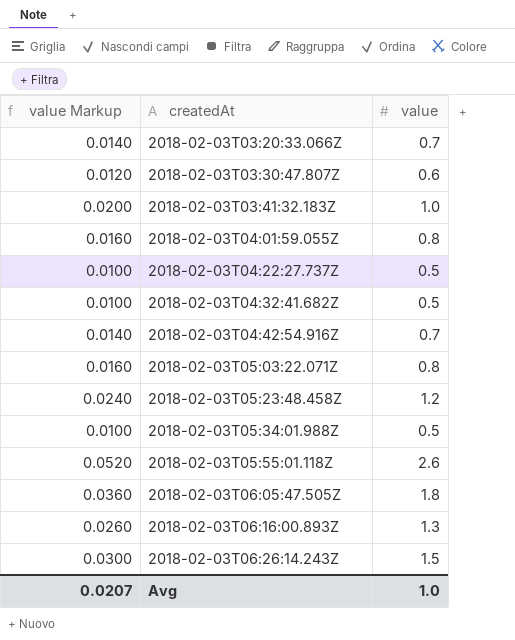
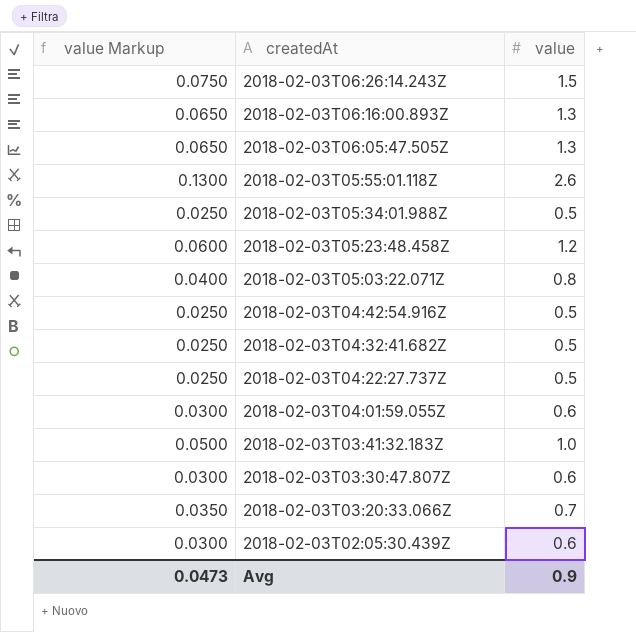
row order: createdAt ascending -> createdAt descending
column value Markup | formula: [value] * 0.02 -> [value] * 0.05
2018-02-03T06:05:47.505Z | value: 1.8 -> 1.3
2018-02-03T04:42:54.916Z | value: 0.7 -> 0.5
2018-02-03T04:01:59.055Z | value: 0.8 -> 0.6
row 2018-02-03T02:05:30.439Z: none -> 0.0300 | 0.6
Avg | value Markup: 0.0207 -> 0.0473
Avg | value: 1.0 -> 0.9

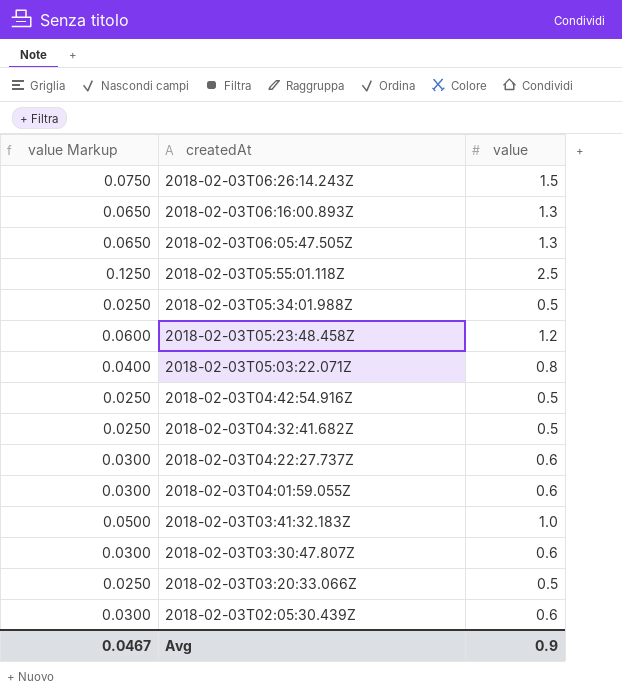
2018-02-03T05:55:01.118Z | value Markup: 0.1300 -> 0.1250
2018-02-03T05:55:01.118Z | value: 2.6 -> 2.5
2018-02-03T04:22:27.737Z | value Markup: 0.0250 -> 0.0300
2018-02-03T04:22:27.737Z | value: 0.5 -> 0.6
2018-02-03T03:20:33.066Z | value Markup: 0.0350 -> 0.0250
2018-02-03T03:20:33.066Z | value: 0.7 -> 0.5
Avg | value Markup: 0.0473 -> 0.0467

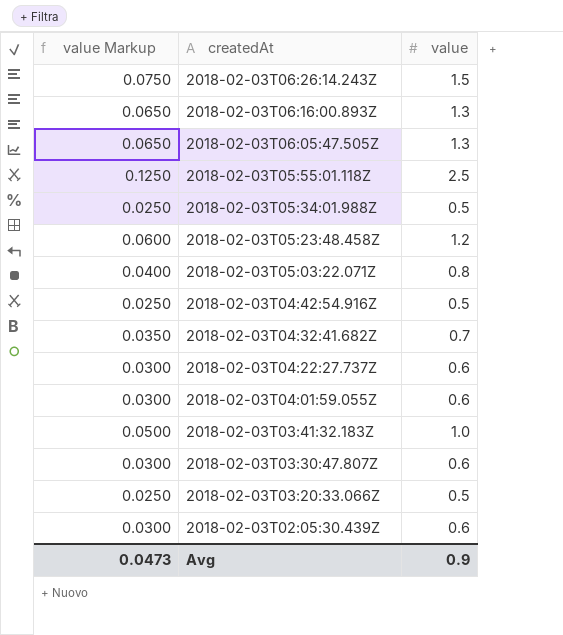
2018-02-03T04:32:41.682Z | value Markup: 0.0250 -> 0.0350
2018-02-03T04:32:41.682Z | value: 0.5 -> 0.7
Avg | value Markup: 0.0467 -> 0.0473

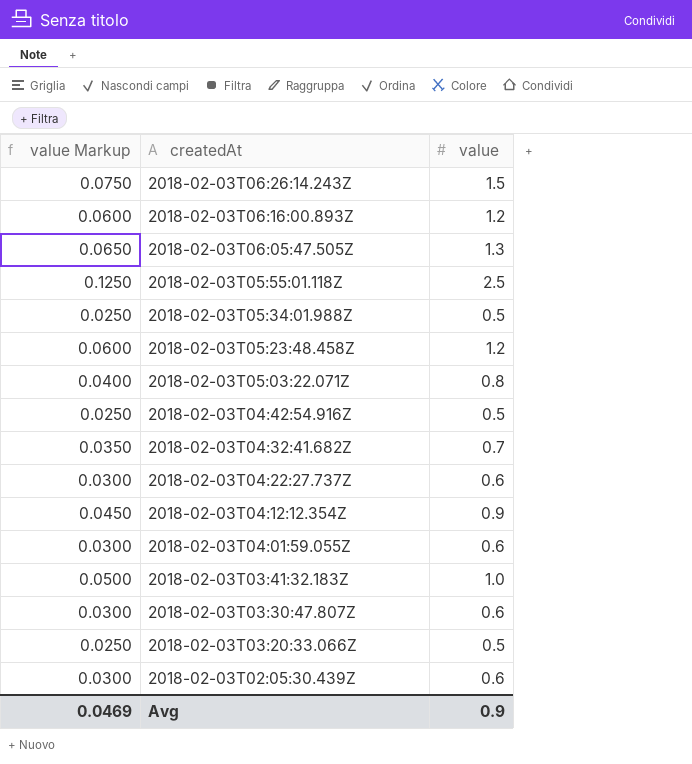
2018-02-03T06:16:00.893Z | value Markup: 0.0650 -> 0.0600
2018-02-03T06:16:00.893Z | value: 1.3 -> 1.2
row 2018-02-03T04:12:12.354Z: none -> 0.0450 | 0.9
Avg | value Markup: 0.0473 -> 0.0469

